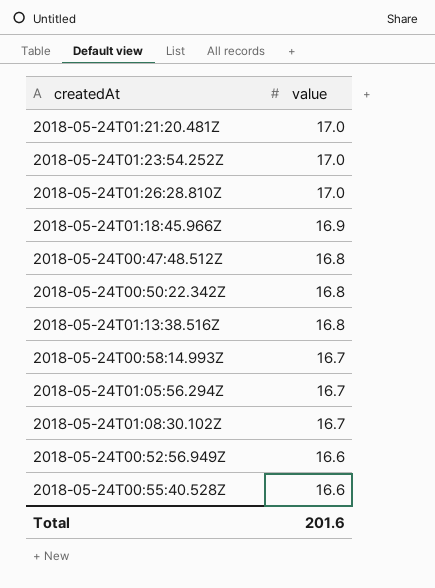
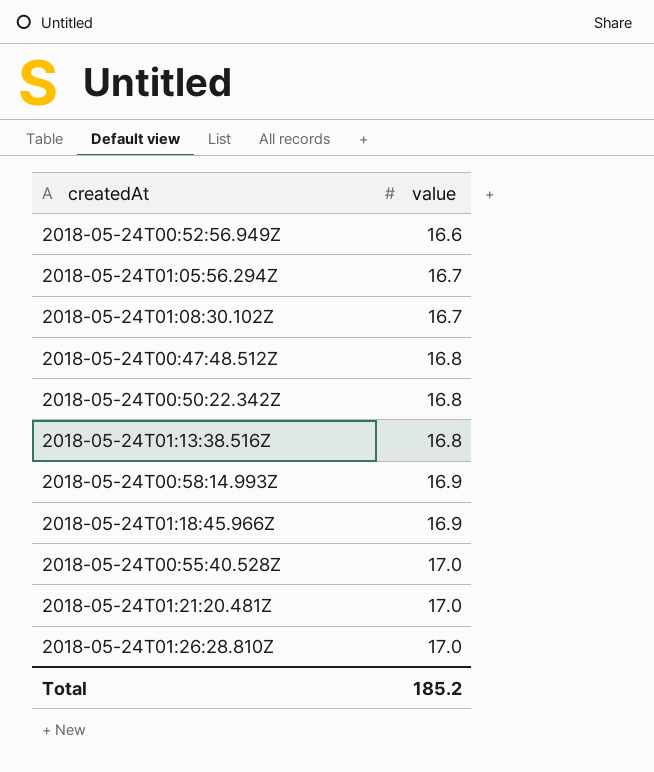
row order: value descending -> value ascending
row 2018-05-24T01:23:54.252Z: 17.0 -> none
2018-05-24T00:58:14.993Z | value: 16.7 -> 16.9
2018-05-24T00:55:40.528Z | value: 16.6 -> 17.0
Total | value: 201.6 -> 185.2

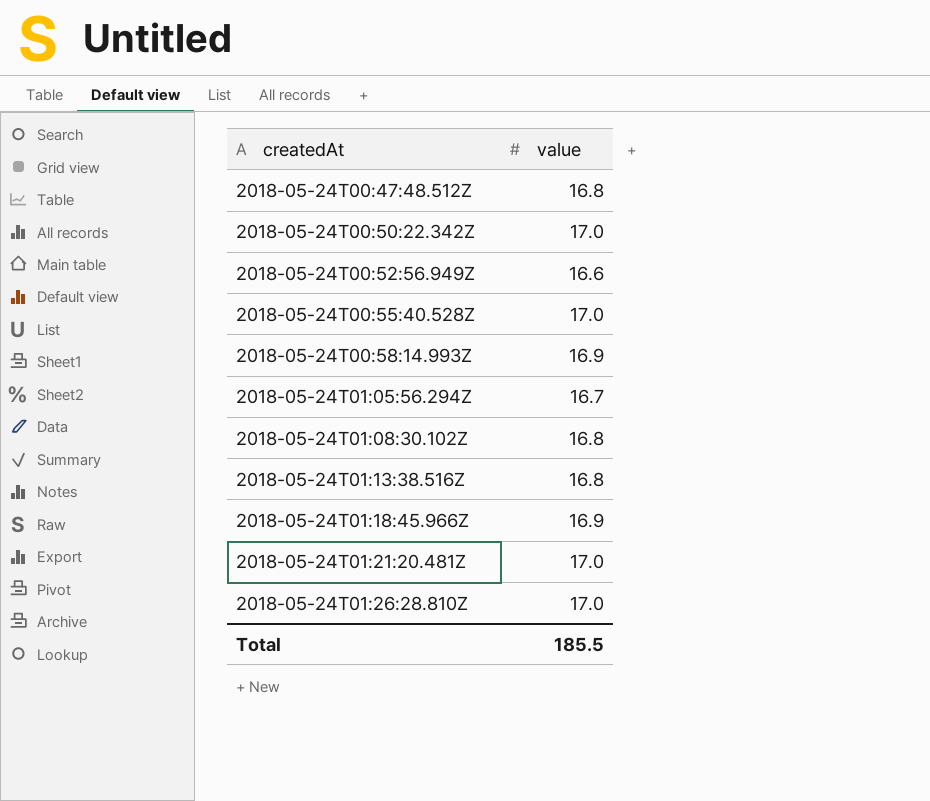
row order: value ascending -> createdAt ascending
2018-05-24T00:50:22.342Z | value: 16.8 -> 17.0
2018-05-24T01:08:30.102Z | value: 16.7 -> 16.8
Total | value: 185.2 -> 185.5

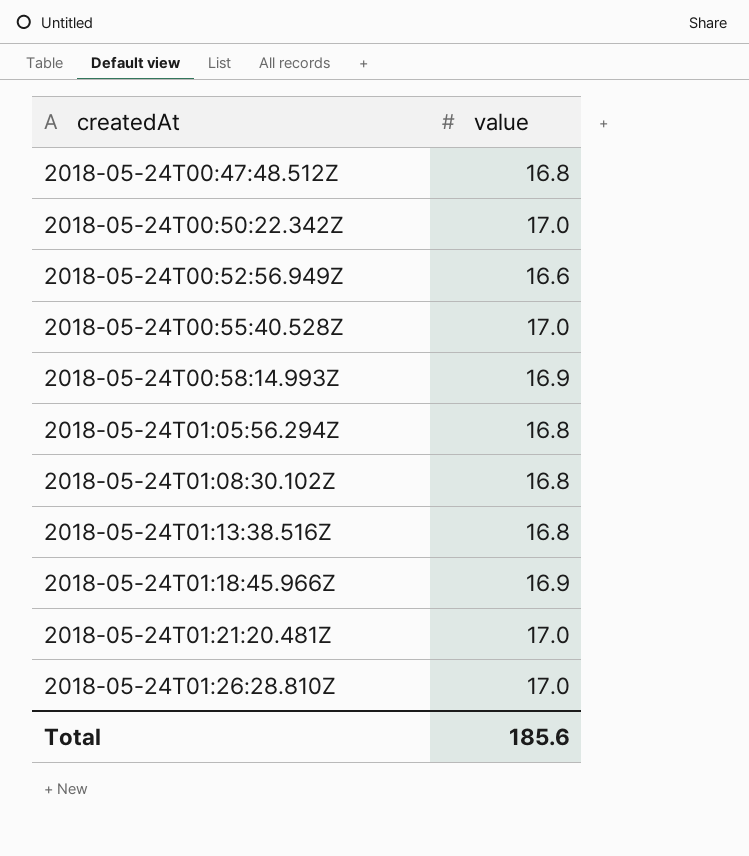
2018-05-24T01:05:56.294Z | value: 16.7 -> 16.8
Total | value: 185.5 -> 185.6

